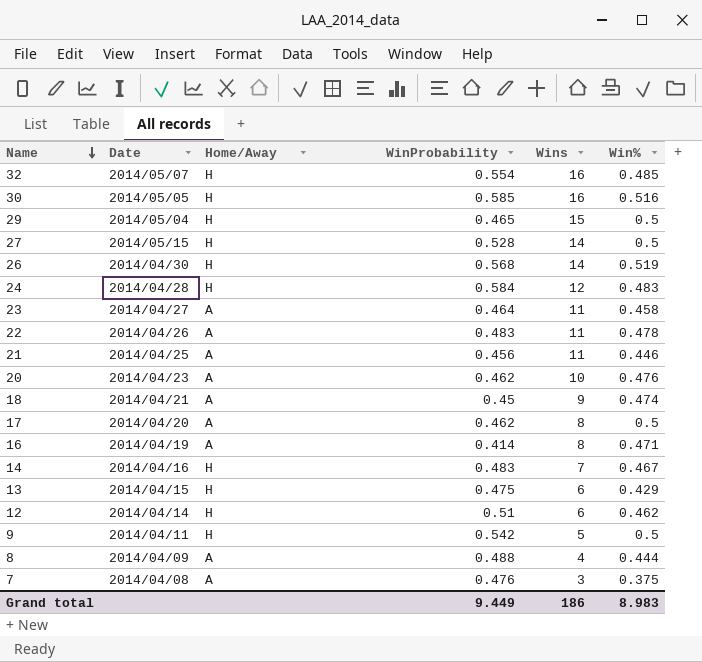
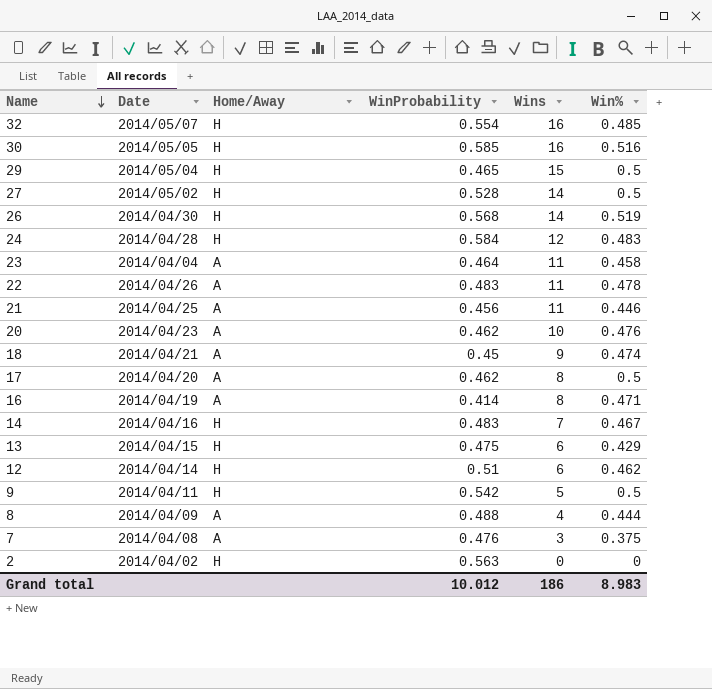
27 | Date: 2014/05/15 -> 2014/05/02
23 | Date: 2014/04/27 -> 2014/04/04
row 2: none -> 2014/04/02 | H | 0.563 | 0 | 0
Grand total | WinProbability: 9.449 -> 10.012

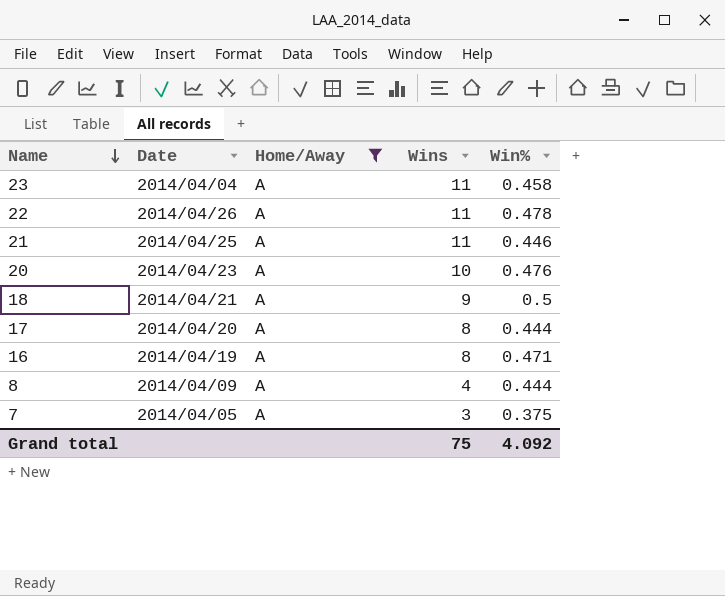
filter: none -> Home/Away = A
column WinProbability | position: 4 -> none
18 | Win%: 0.474 -> 0.5
17 | Win%: 0.5 -> 0.444
7 | Date: 2014/04/08 -> 2014/04/05
Grand total | Wins: 186 -> 75
Grand total | Win%: 8.983 -> 4.092

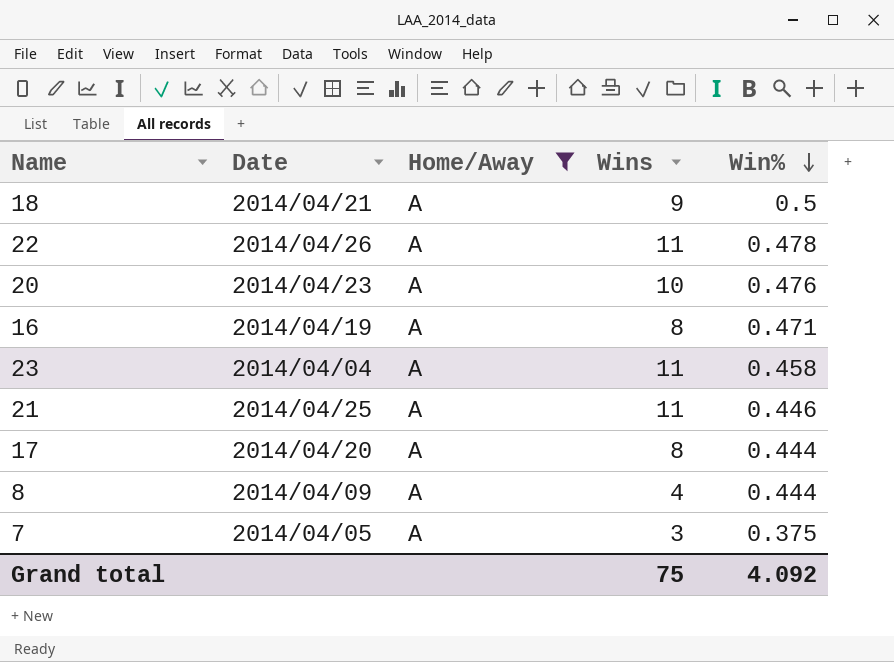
row order: Name descending -> Win% descending

